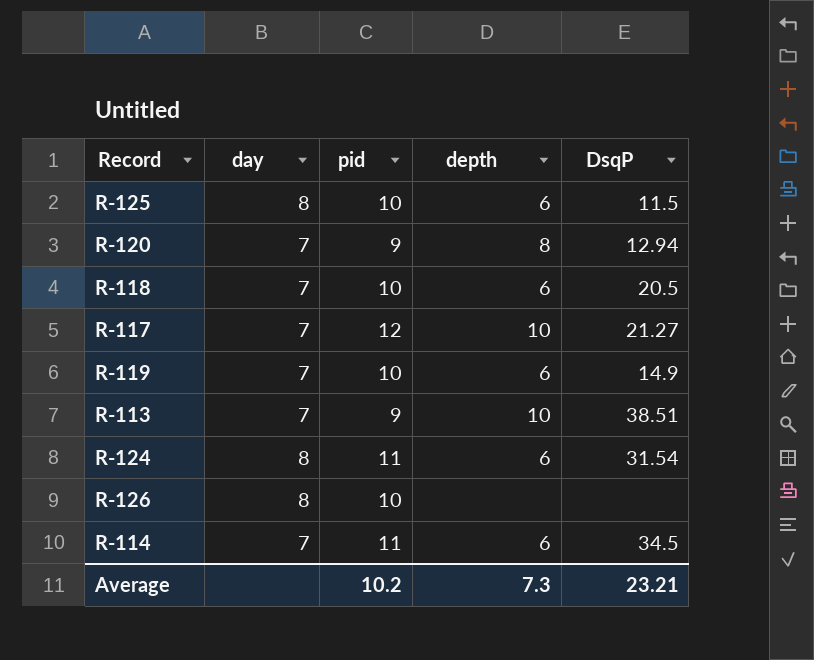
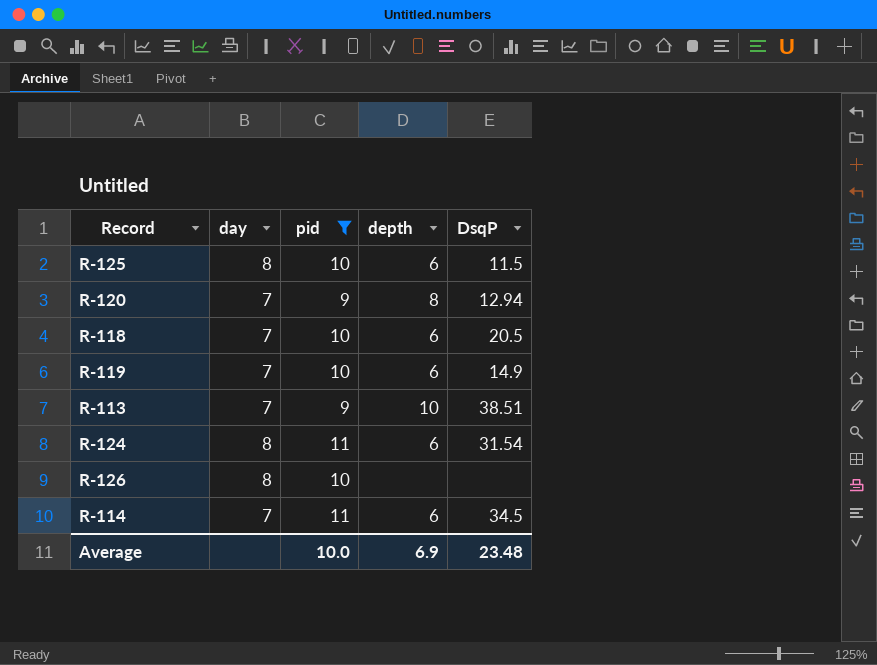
filter: none -> pid != 12
Average | pid: 10.2 -> 10.0
Average | depth: 7.3 -> 6.9
Average | DsqP: 23.21 -> 23.48

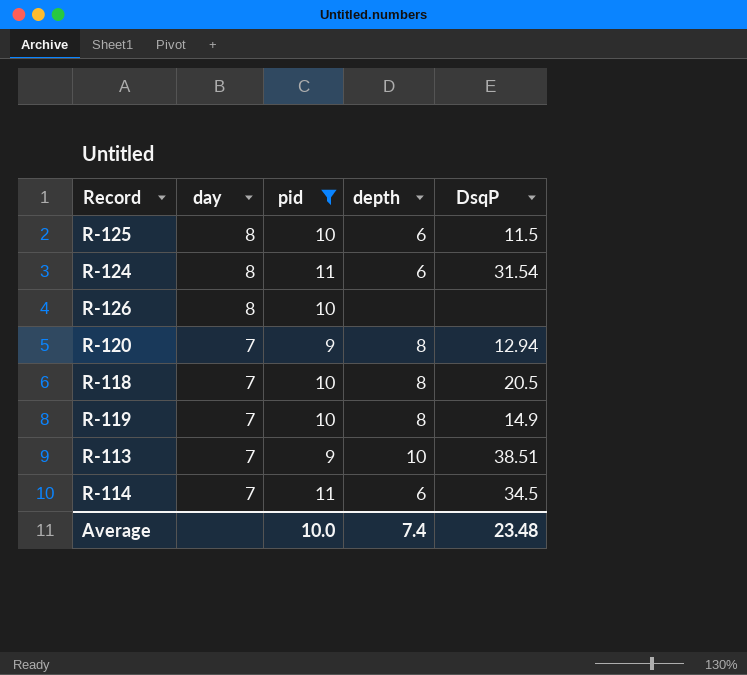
row order: none -> day descending
R-118 | depth: 6 -> 8
R-119 | depth: 6 -> 8
Average | depth: 6.9 -> 7.4

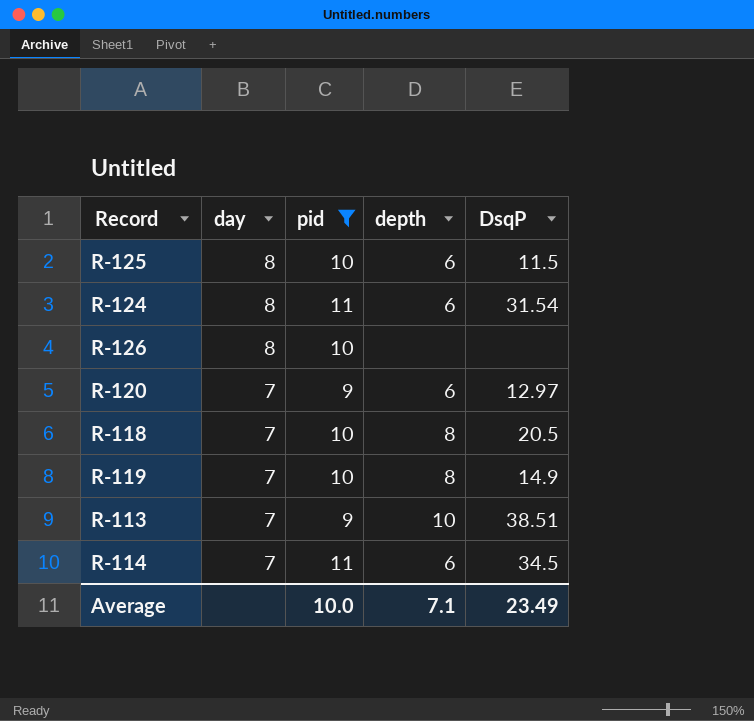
R-120 | depth: 8 -> 6
R-120 | DsqP: 12.94 -> 12.97
Average | depth: 7.4 -> 7.1
Average | DsqP: 23.48 -> 23.49

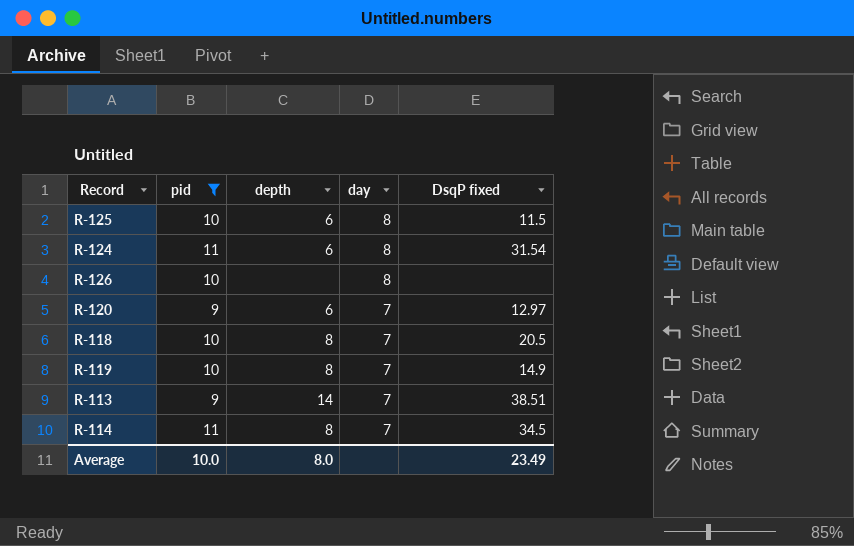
column day | position: 2 -> 4
column name: DsqP -> DsqP fixed
R-113 | depth: 10 -> 14
R-114 | depth: 6 -> 8
Average | depth: 7.1 -> 8.0

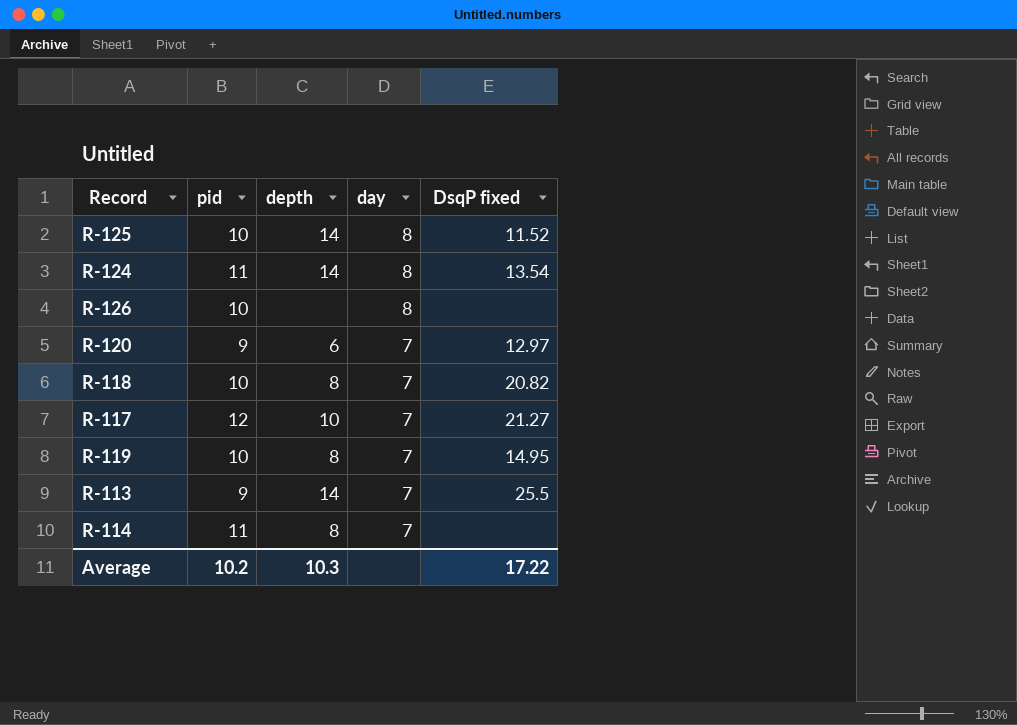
filter: pid != 12 -> none
R-125 | depth: 6 -> 14
R-125 | DsqP fixed: 11.5 -> 11.52
R-124 | depth: 6 -> 14
R-124 | DsqP fixed: 31.54 -> 13.54
R-118 | DsqP fixed: 20.5 -> 20.82
R-119 | DsqP fixed: 14.9 -> 14.95
R-113 | DsqP fixed: 38.51 -> 25.5
R-114 | DsqP fixed: 34.5 -> none
Average | pid: 10.0 -> 10.2
Average | depth: 8.0 -> 10.3
Average | DsqP fixed: 23.49 -> 17.22

